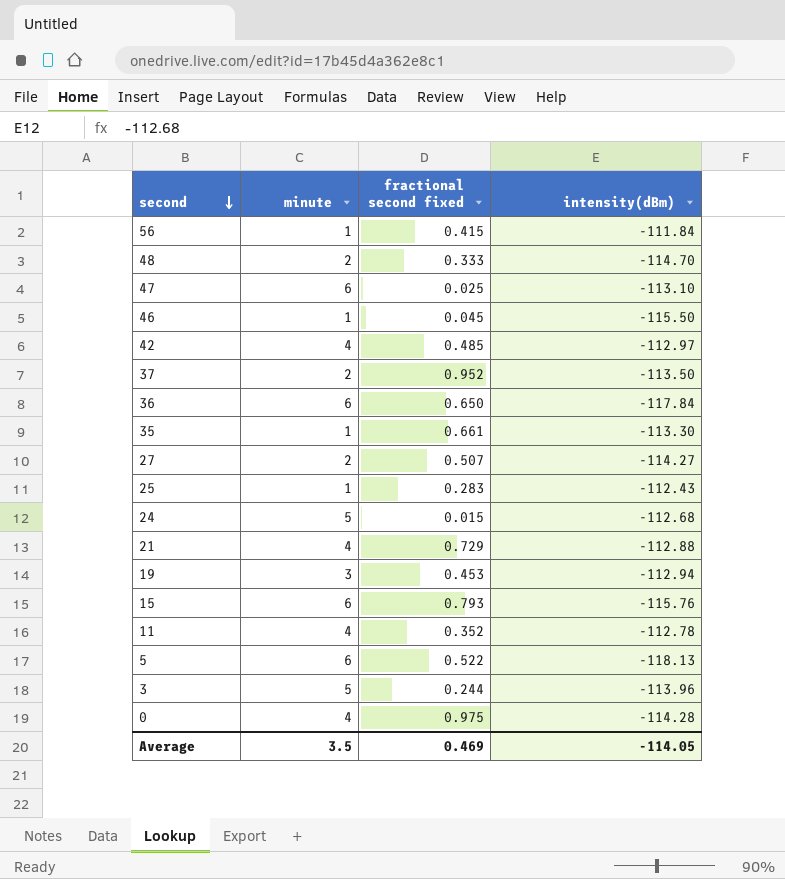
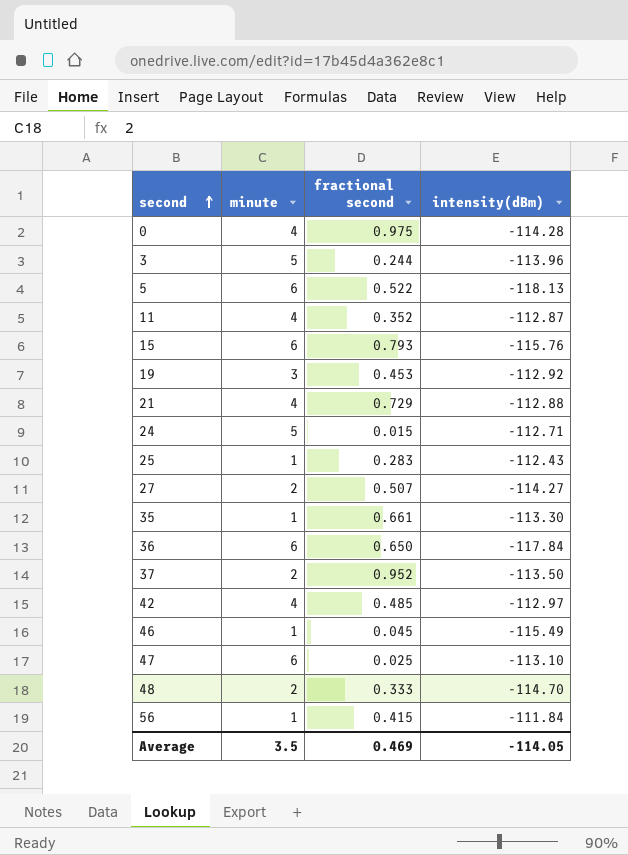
row order: second descending -> second ascending
column name: fractional second fixed -> fractional second
11 | intensity(dBm): -112.78 -> -112.87
19 | intensity(dBm): -112.94 -> -112.92
24 | intensity(dBm): -112.68 -> -112.71
46 | intensity(dBm): -115.50 -> -115.49

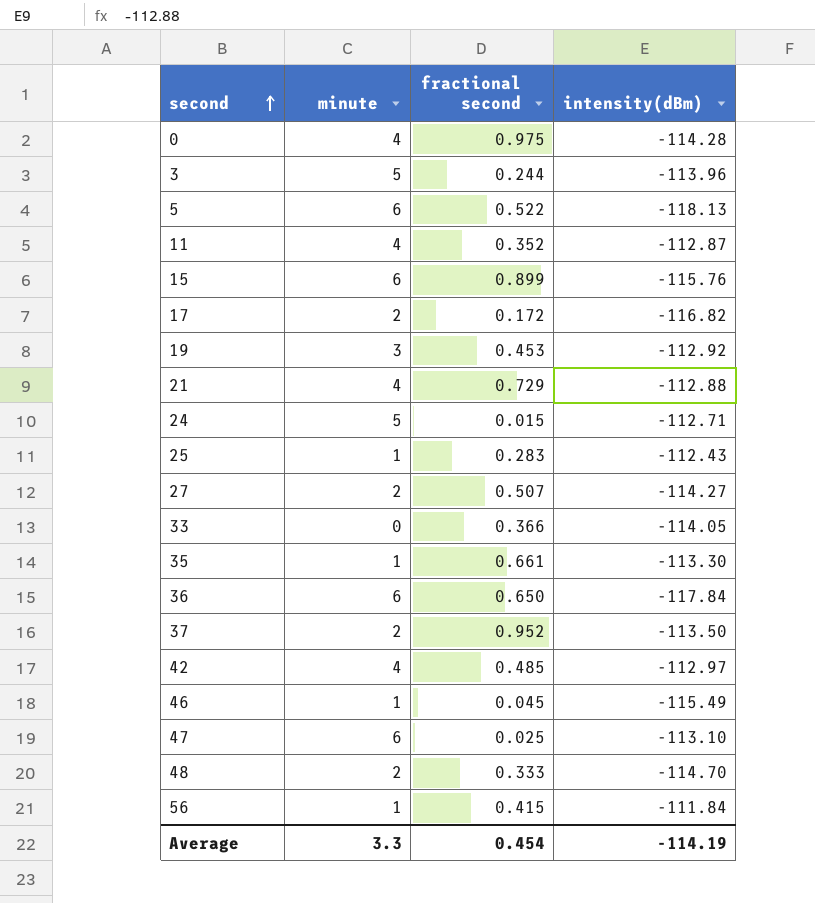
15 | fractional second: 0.793 -> 0.899
row 17: none -> 2 | 0.172 | -116.82
row 33: none -> 0 | 0.366 | -114.05
Average | minute: 3.5 -> 3.3
Average | fractional second: 0.469 -> 0.454
Average | intensity(dBm): -114.05 -> -114.19

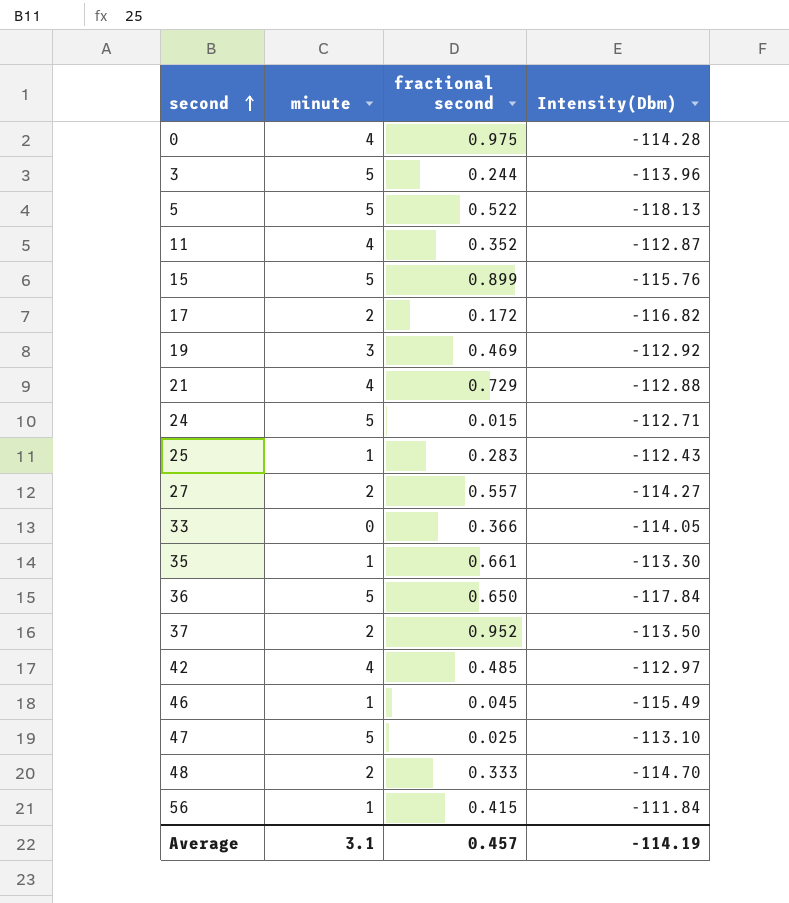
column name: intensity(dBm) -> Intensity(Dbm)
5 | minute: 6 -> 5
15 | minute: 6 -> 5
19 | fractional second: 0.453 -> 0.469
27 | fractional second: 0.507 -> 0.557
36 | minute: 6 -> 5
47 | minute: 6 -> 5
Average | minute: 3.3 -> 3.1
Average | fractional second: 0.454 -> 0.457

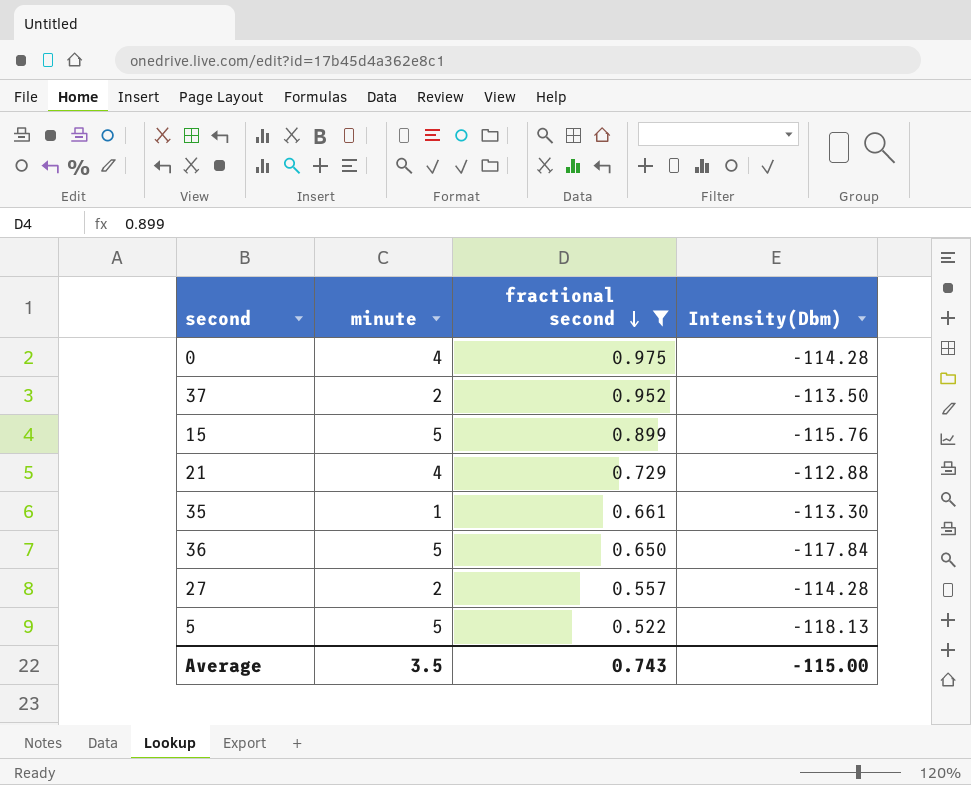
filter: none -> fractional second >= 0.522
row order: second ascending -> fractional second descending
27 | Intensity(Dbm): -114.27 -> -114.28
Average | minute: 3.1 -> 3.5
Average | fractional second: 0.457 -> 0.743
Average | Intensity(Dbm): -114.19 -> -115.00

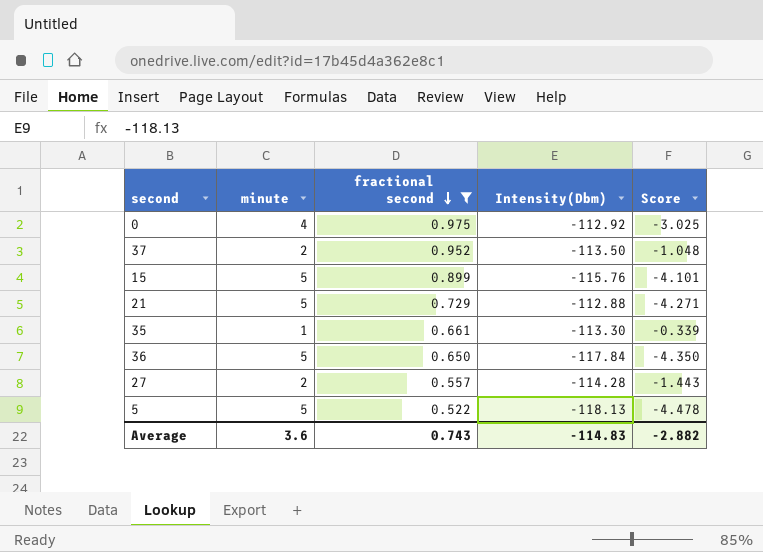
column Score | formula: none -> [fractional second] - [minute]
0 | Intensity(Dbm): -114.28 -> -112.92
21 | minute: 4 -> 5
Average | minute: 3.5 -> 3.6
Average | Intensity(Dbm): -115.00 -> -114.83

